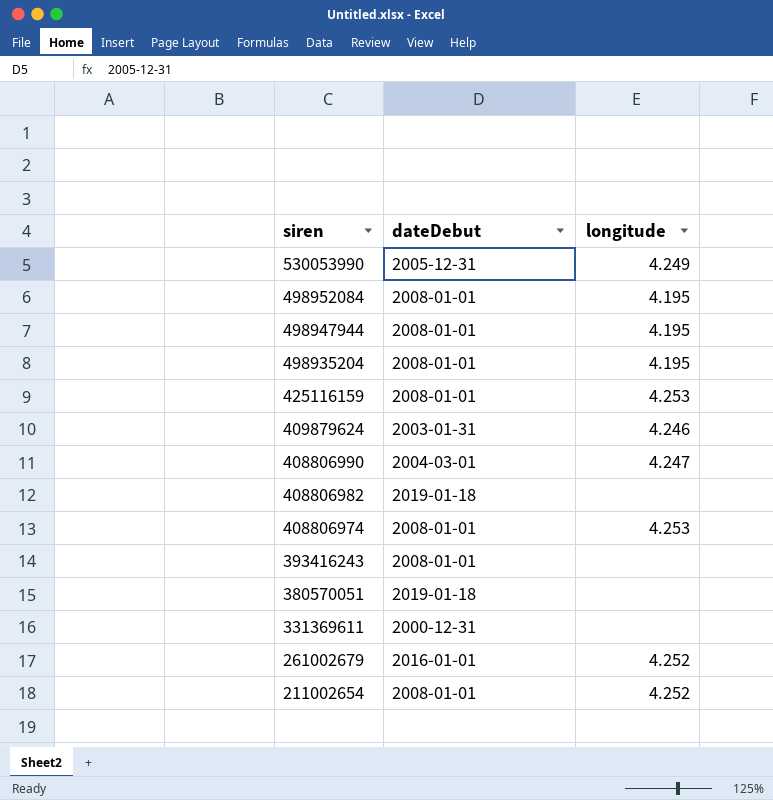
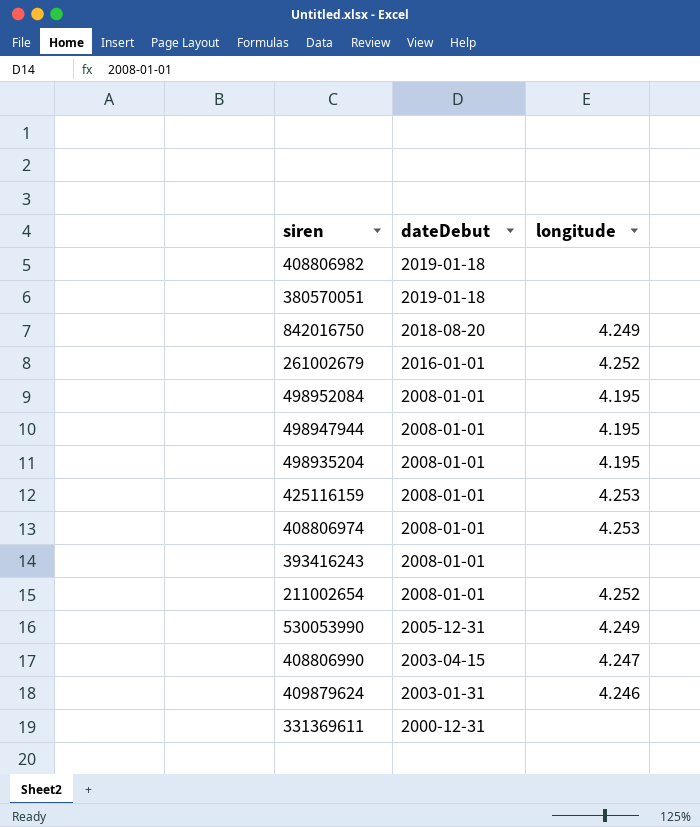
row order: siren descending -> dateDebut descending
row 842016750: none -> 2018-08-20 | 4.249
408806990 | dateDebut: 2004-03-01 -> 2003-04-15

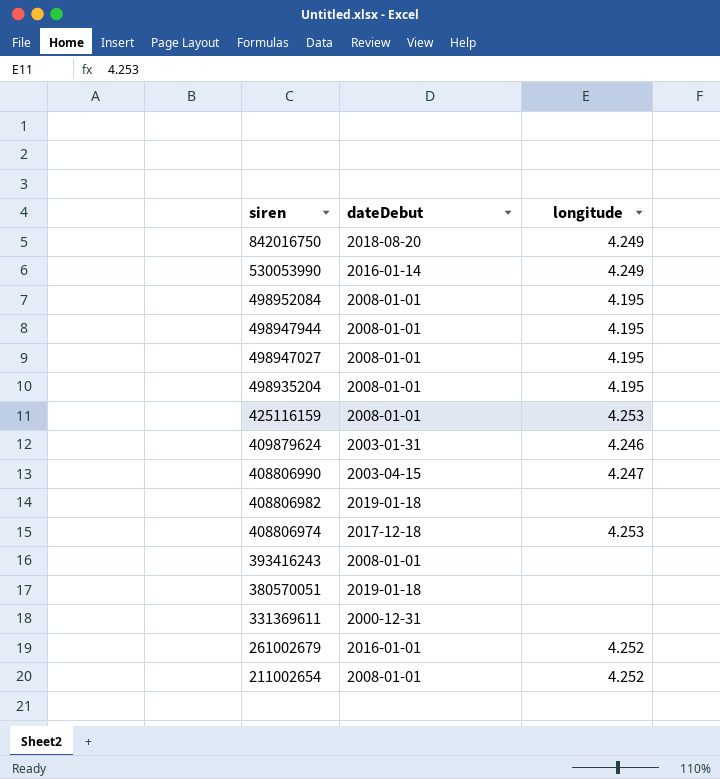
row order: dateDebut descending -> siren descending
530053990 | dateDebut: 2005-12-31 -> 2016-01-14
row 498947027: none -> 2008-01-01 | 4.195
408806974 | dateDebut: 2008-01-01 -> 2017-12-18

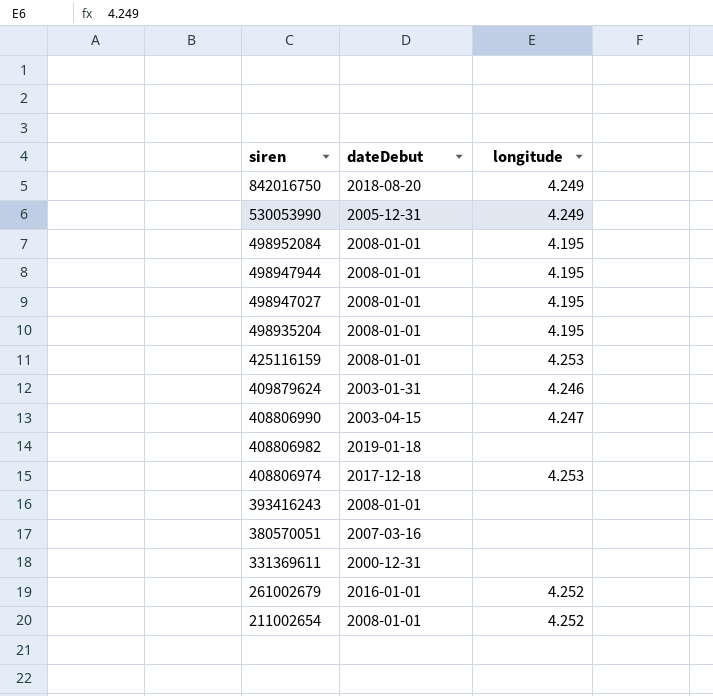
530053990 | dateDebut: 2016-01-14 -> 2005-12-31
380570051 | dateDebut: 2019-01-18 -> 2007-03-16

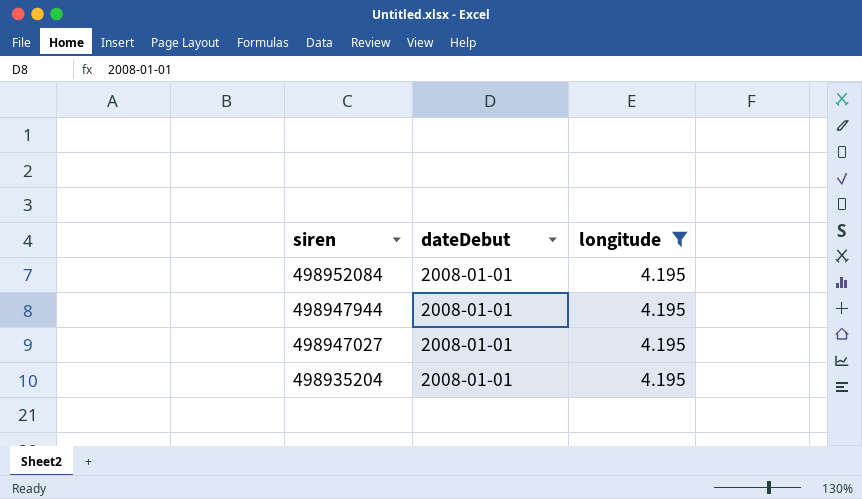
filter: none -> longitude = 4.195

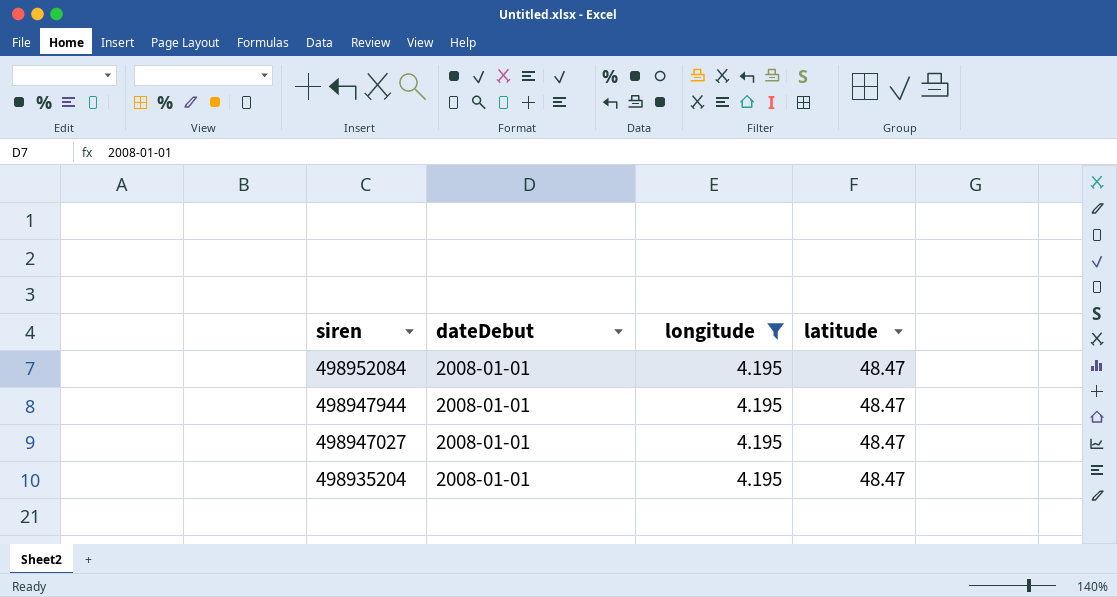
column latitude | position: none -> 4

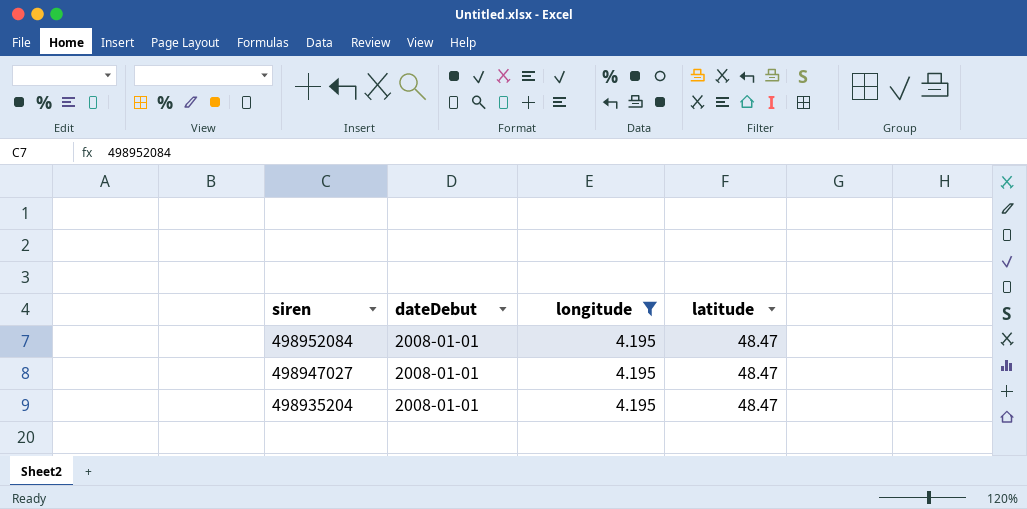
row 498947944: 2008-01-01 | 4.195 | 48.47 -> none

